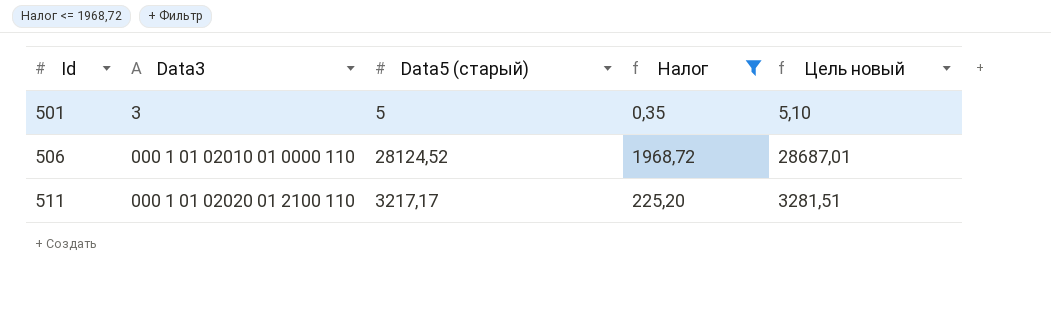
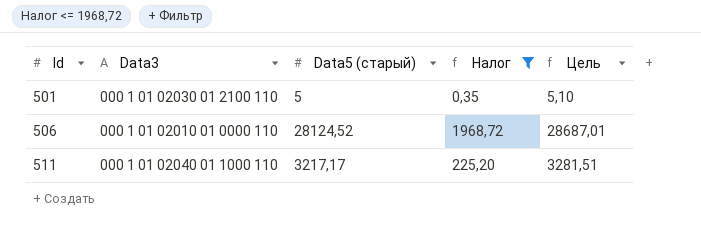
column name: Цель новый -> Цель
501 | Data3: 3 -> 000 1 01 02030 01 2100 110
511 | Data3: 000 1 01 02020 01 2100 110 -> 000 1 01 02040 01 1000 110

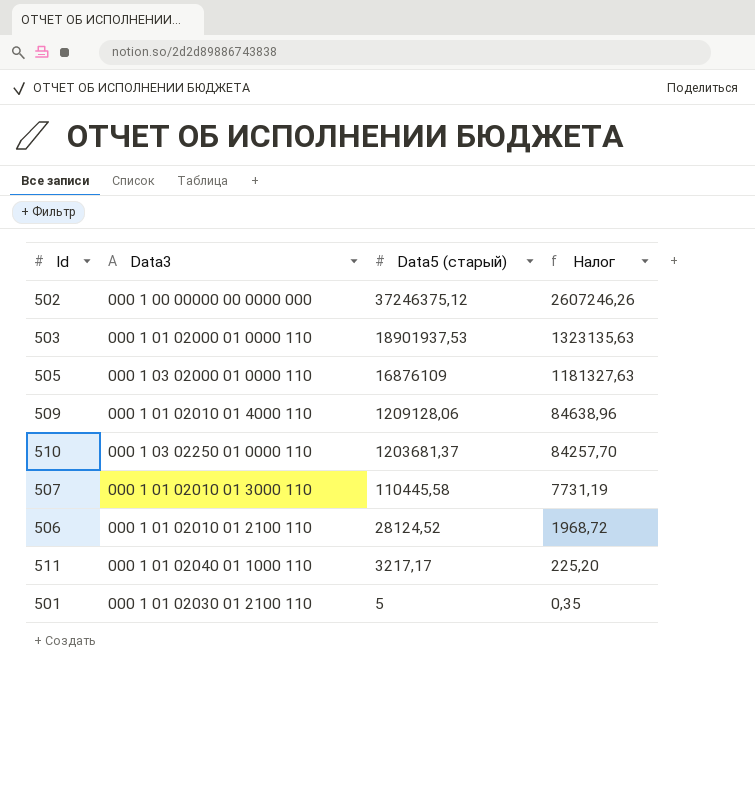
filter: Налог <= 1968,72 -> none
row order: Id ascending -> Data5 (старый) descending
column Цель | formula: [Data5 (старый)] * 1,02 -> none
506 | Data3: 000 1 01 02010 01 0000 110 -> 000 1 01 02010 01 2100 110

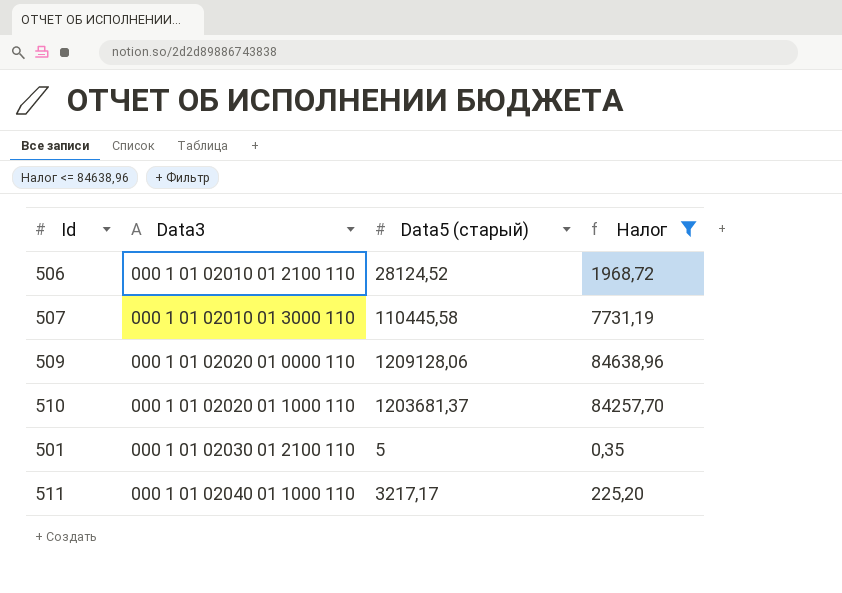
filter: none -> Налог <= 84638,96
row order: Data5 (старый) descending -> Data3 ascending
509 | Data3: 000 1 01 02010 01 4000 110 -> 000 1 01 02020 01 0000 110
510 | Data3: 000 1 03 02250 01 0000 110 -> 000 1 01 02020 01 1000 110

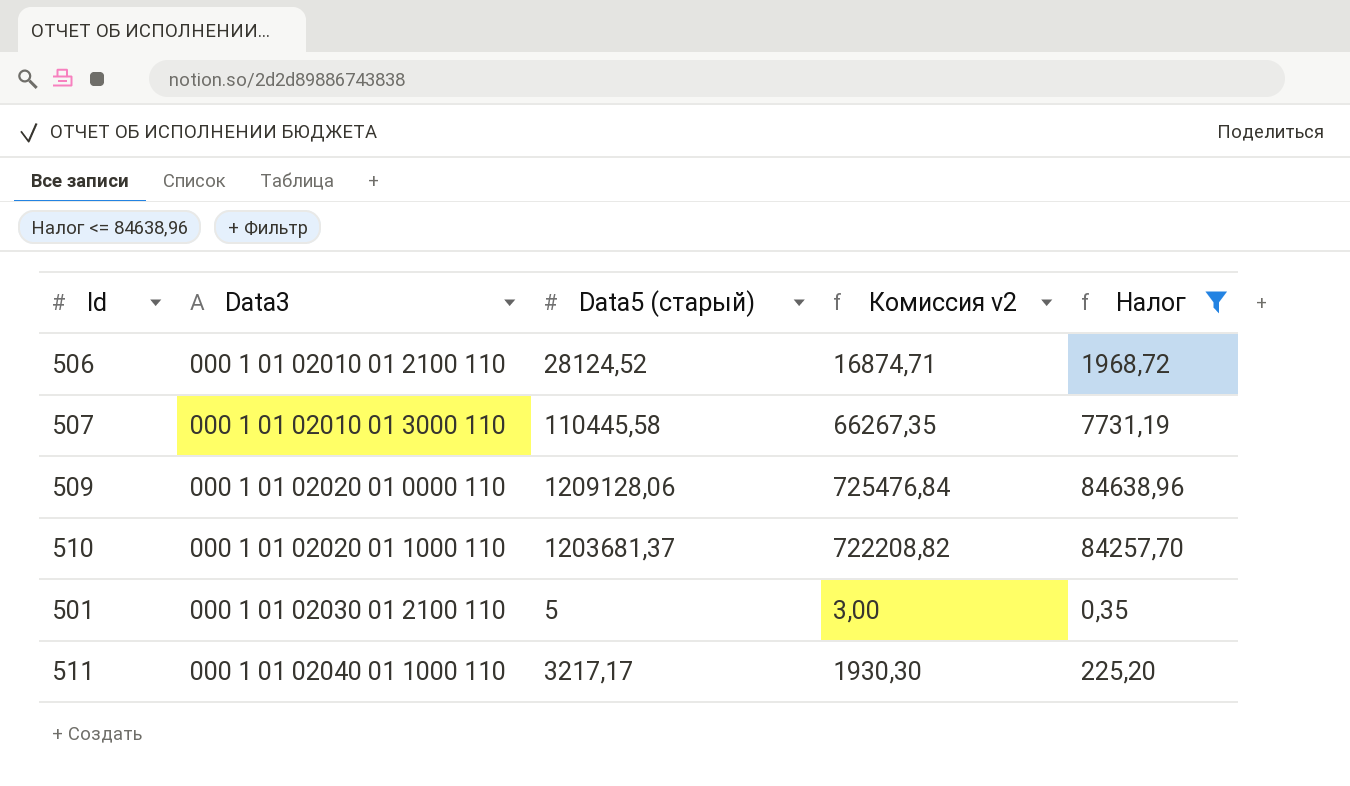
column Комиссия v2 | formula: none -> [Data5 (старый)] * 0,6

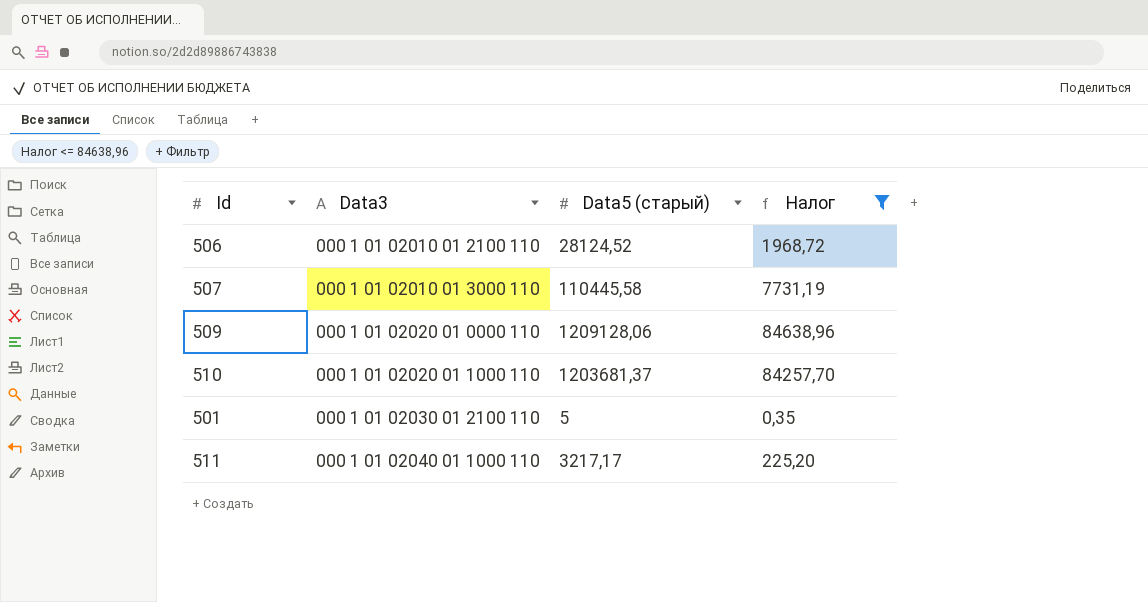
column Комиссия v2 | formula: [Data5 (старый)] * 0,6 -> none

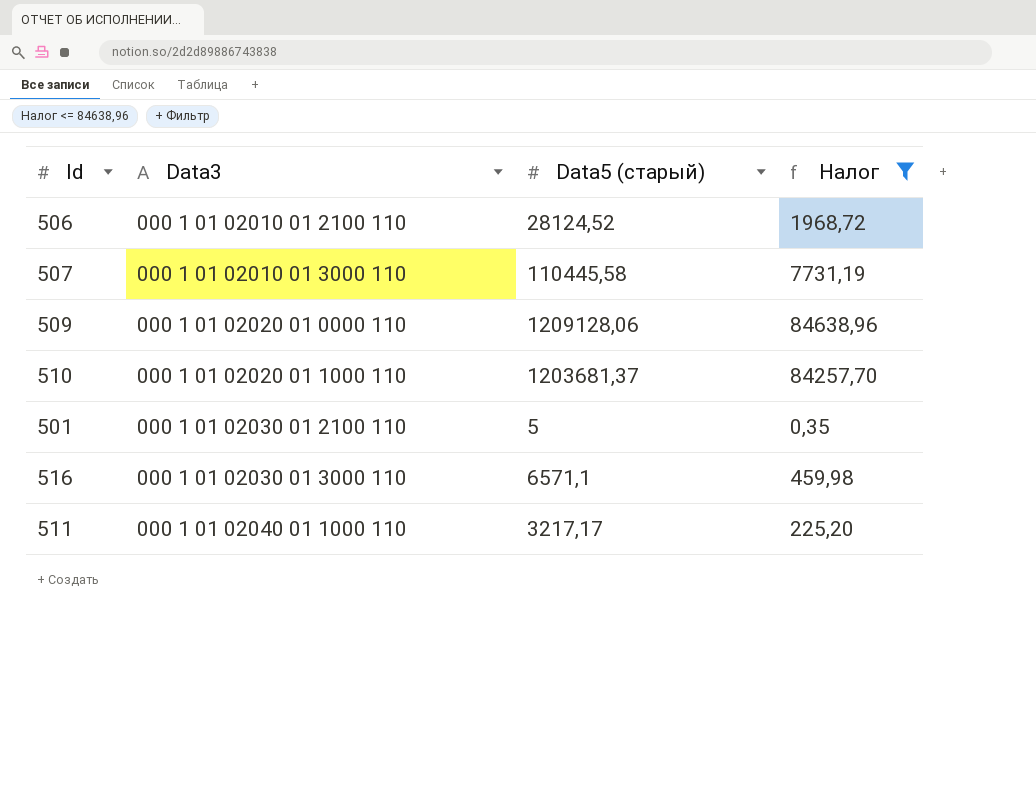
row 516: none -> 000 1 01 02030 01 3000 110 | 6571,1 | 459,98

